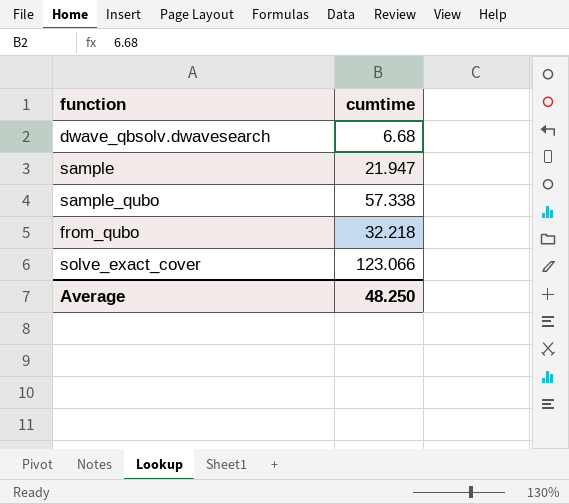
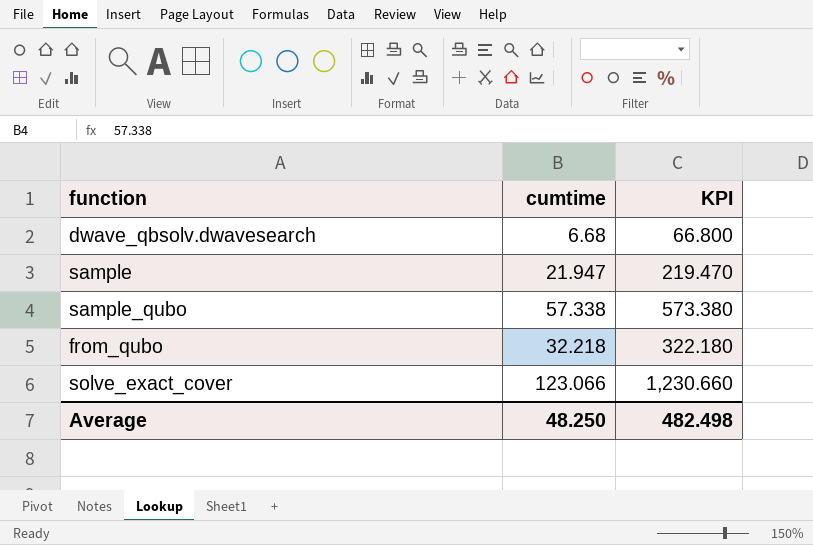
column KPI | formula: none -> [cumtime] * 10

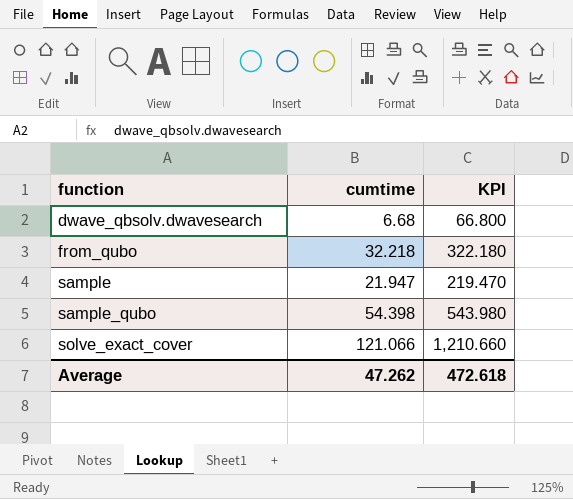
row order: none -> function ascending
sample_qubo | cumtime: 57.338 -> 54.398
sample_qubo | KPI: 573.380 -> 543.980
solve_exact_cover | cumtime: 123.066 -> 121.066
solve_exact_cover | KPI: 1,230.660 -> 1,210.660
Average | cumtime: 48.250 -> 47.262
Average | KPI: 482.498 -> 472.618

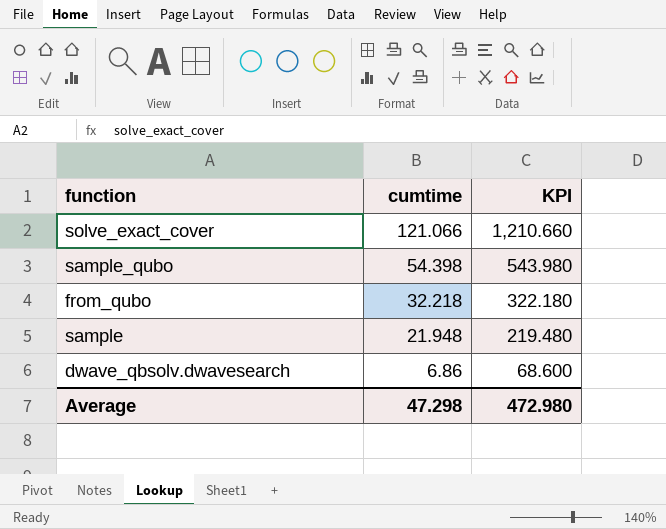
row order: function ascending -> cumtime descending
sample | cumtime: 21.947 -> 21.948
sample | KPI: 219.470 -> 219.480
dwave_qbsolv.dwavesearch | cumtime: 6.68 -> 6.86
dwave_qbsolv.dwavesearch | KPI: 66.800 -> 68.600
Average | cumtime: 47.262 -> 47.298
Average | KPI: 472.618 -> 472.980

